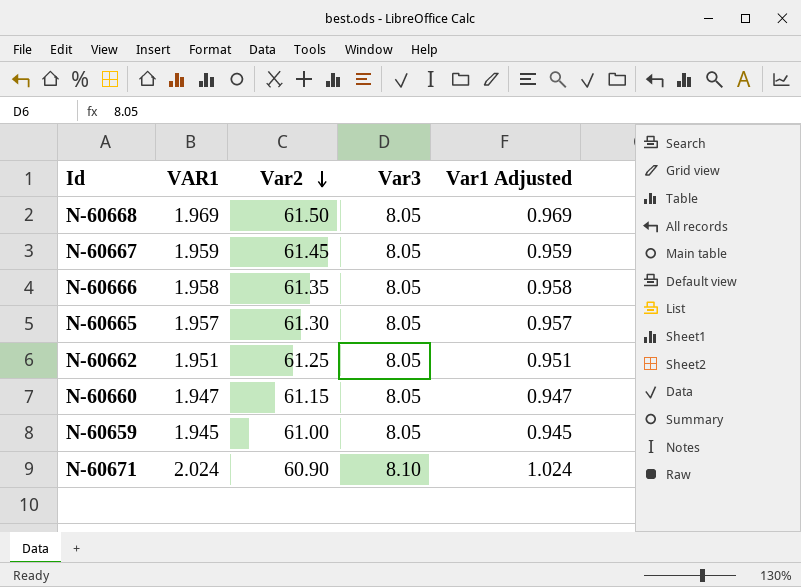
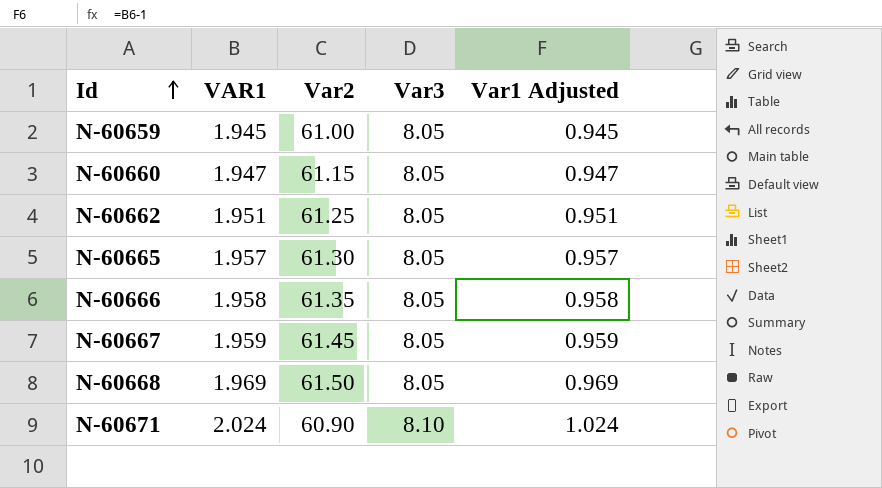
row order: Var2 descending -> Id ascending

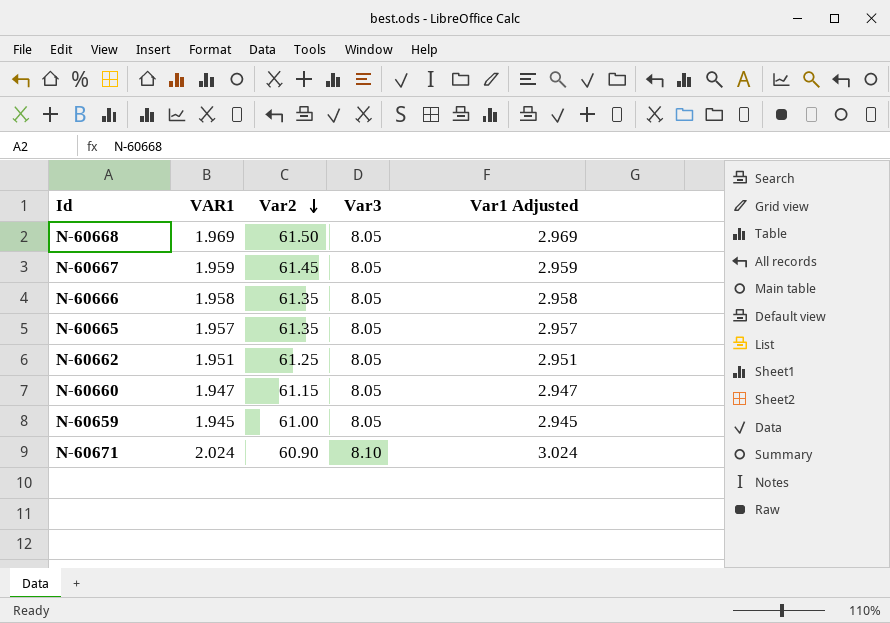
row order: Id ascending -> Var2 descending
column Var1 Adjusted | formula: [VAR1] - 1 -> [VAR1] + 1
N-60665 | Var2: 61.30 -> 61.35

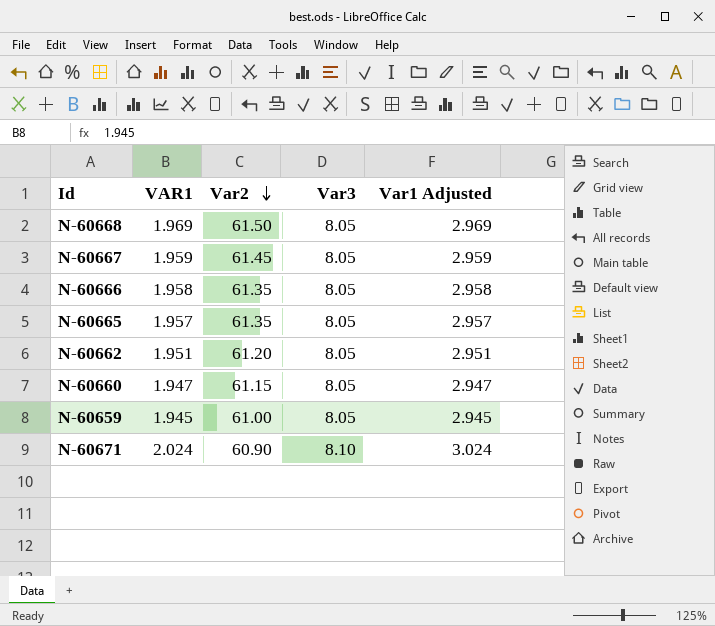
N-60662 | Var2: 61.25 -> 61.20

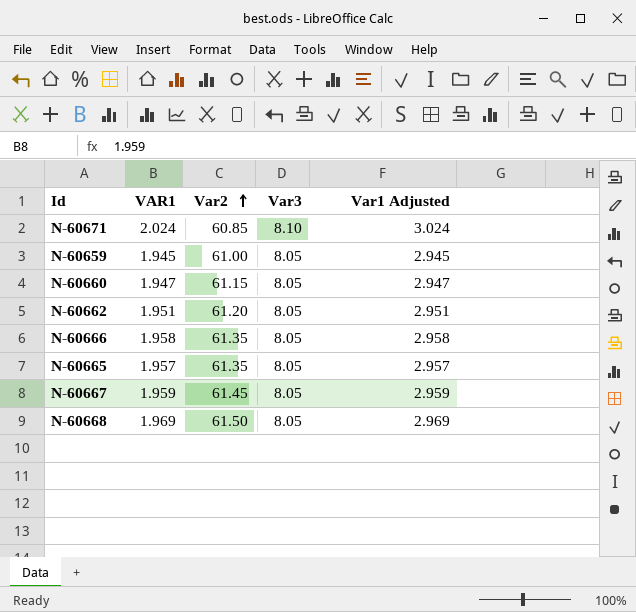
row order: Var2 descending -> Var2 ascending
N-60671 | Var2: 60.90 -> 60.85

